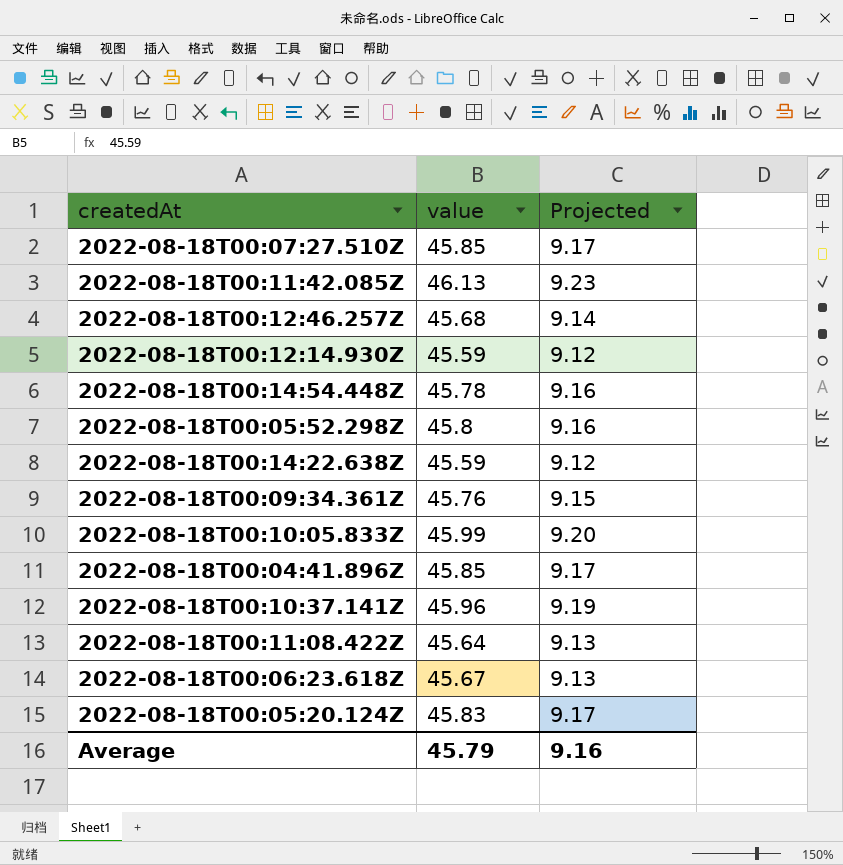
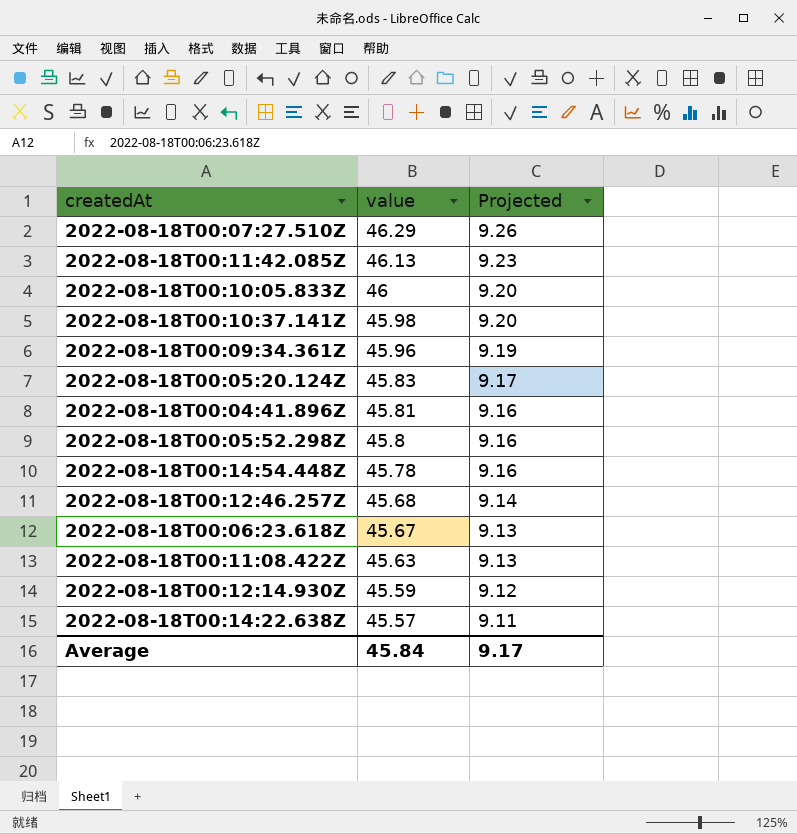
row order: none -> value descending
2022-08-18T00:07:27.510Z | value: 45.85 -> 46.29
2022-08-18T00:07:27.510Z | Projected: 9.17 -> 9.26
2022-08-18T00:10:05.833Z | value: 45.99 -> 46
2022-08-18T00:10:37.141Z | value: 45.96 -> 45.98
2022-08-18T00:10:37.141Z | Projected: 9.19 -> 9.20
2022-08-18T00:09:34.361Z | value: 45.76 -> 45.96
2022-08-18T00:09:34.361Z | Projected: 9.15 -> 9.19
2022-08-18T00:04:41.896Z | value: 45.85 -> 45.81
2022-08-18T00:04:41.896Z | Projected: 9.17 -> 9.16
2022-08-18T00:11:08.422Z | value: 45.64 -> 45.63
2022-08-18T00:14:22.638Z | value: 45.59 -> 45.57
2022-08-18T00:14:22.638Z | Projected: 9.12 -> 9.11
Average | value: 45.79 -> 45.84
Average | Projected: 9.16 -> 9.17

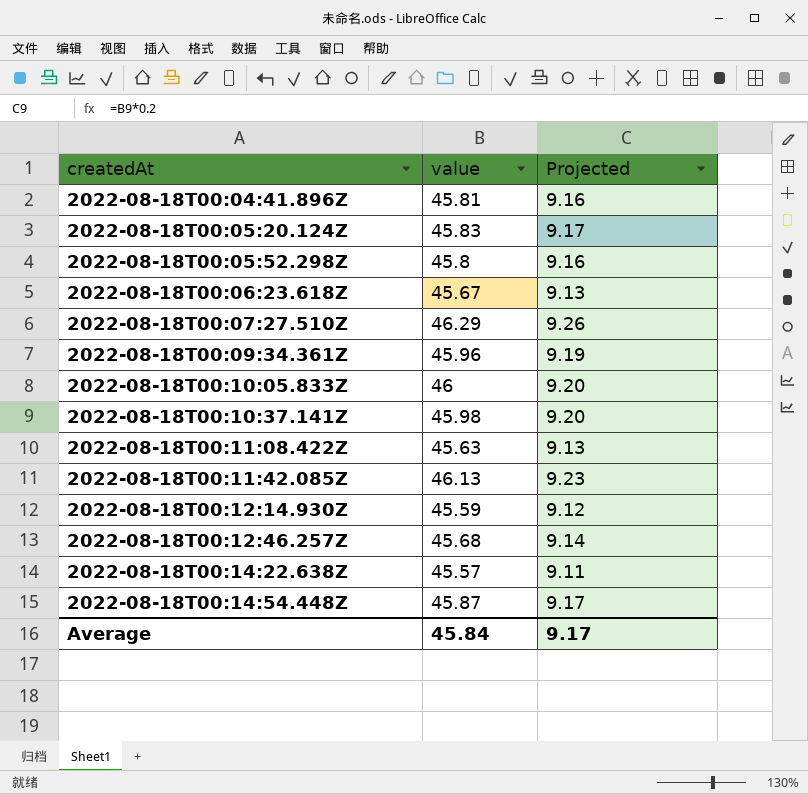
row order: value descending -> createdAt ascending
2022-08-18T00:14:54.448Z | value: 45.78 -> 45.87
2022-08-18T00:14:54.448Z | Projected: 9.16 -> 9.17

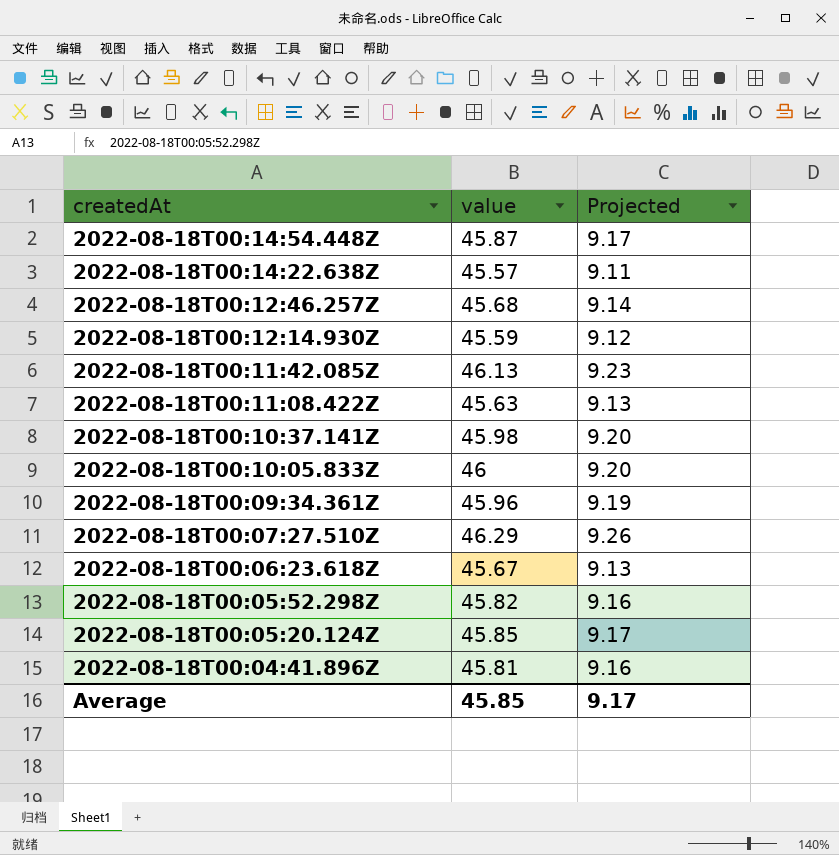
row order: createdAt ascending -> createdAt descending
2022-08-18T00:05:52.298Z | value: 45.8 -> 45.82
2022-08-18T00:05:20.124Z | value: 45.83 -> 45.85
Average | value: 45.84 -> 45.85

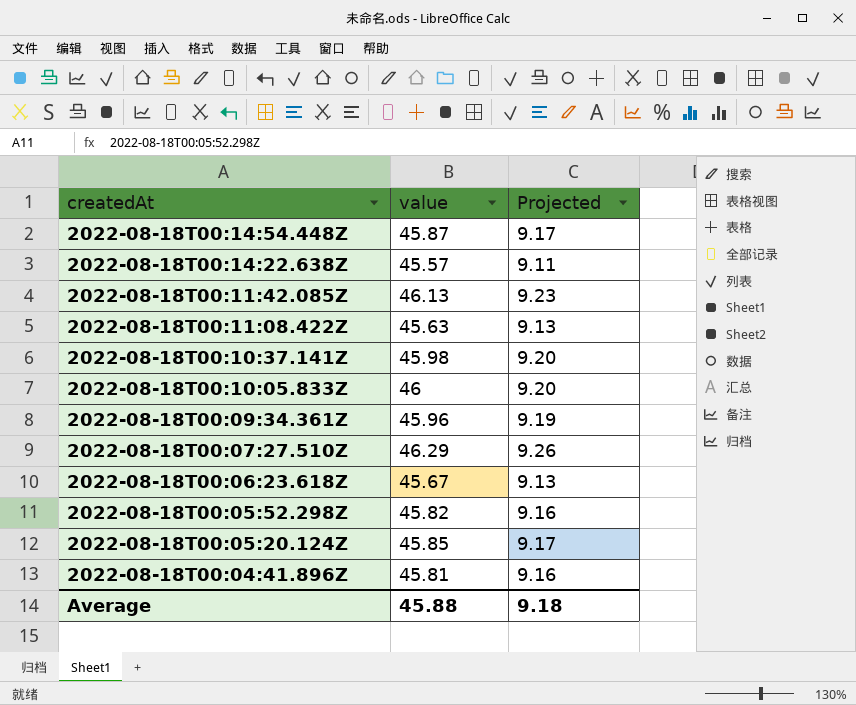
row 2022-08-18T00:12:46.257Z: 45.68 | 9.14 -> none
row 2022-08-18T00:12:14.930Z: 45.59 | 9.12 -> none
Average | value: 45.85 -> 45.88
Average | Projected: 9.17 -> 9.18

